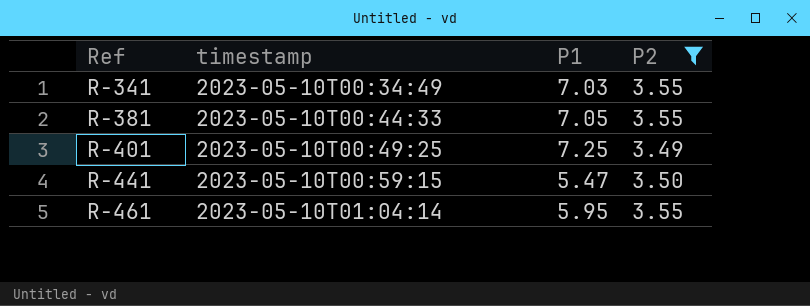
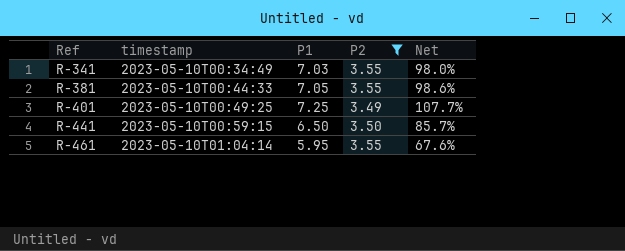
column Net | formula: none -> ([P1] - [P2]) / [P2]
R-441 | P1: 5.47 -> 6.50

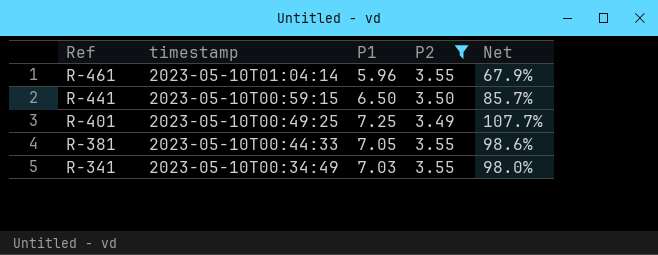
row order: Ref ascending -> Ref descending
R-461 | P1: 5.95 -> 5.96
R-461 | Net: 67.6% -> 67.9%

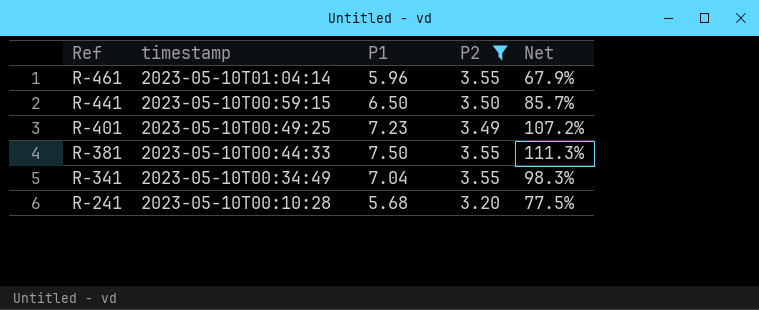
R-401 | P1: 7.25 -> 7.23
R-401 | Net: 107.7% -> 107.2%
R-381 | P1: 7.05 -> 7.50
R-381 | Net: 98.6% -> 111.3%
R-341 | P1: 7.03 -> 7.04
R-341 | Net: 98.0% -> 98.3%
row R-241: none -> 2023-05-10T00:10:28 | 5.68 | 3.20 | 77.5%

